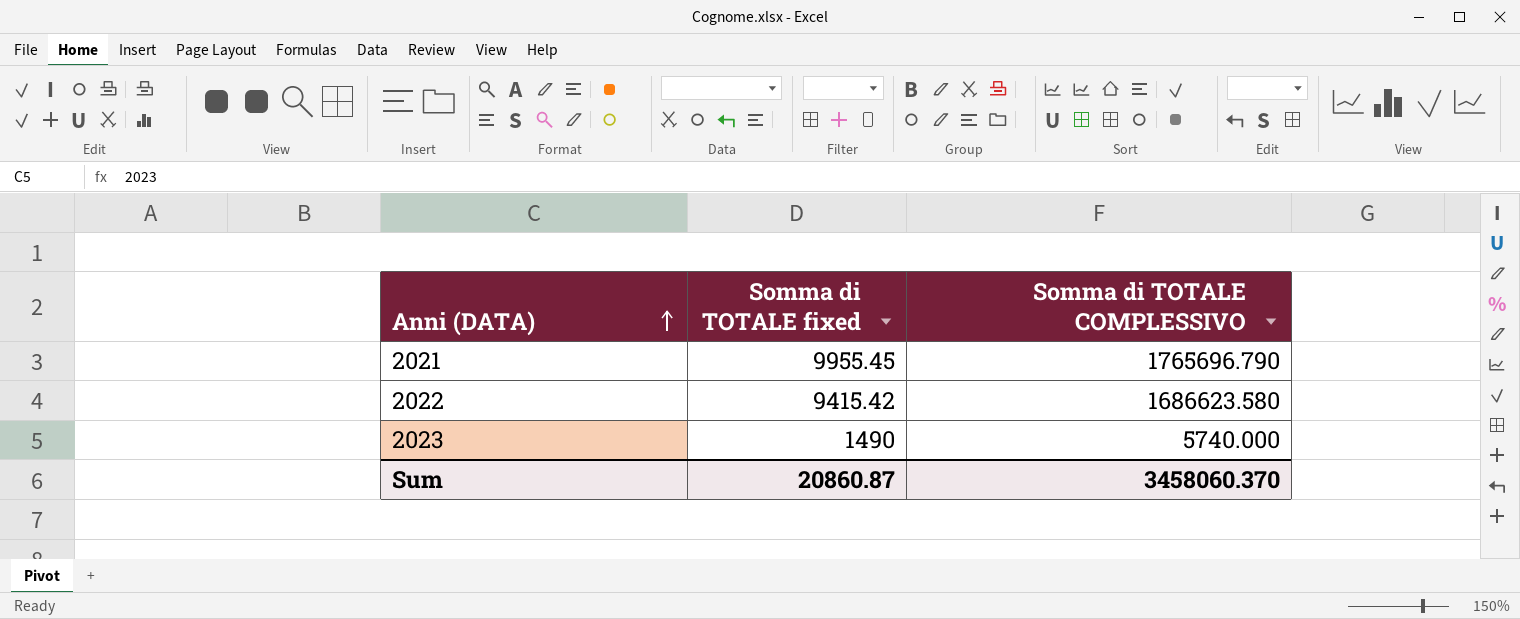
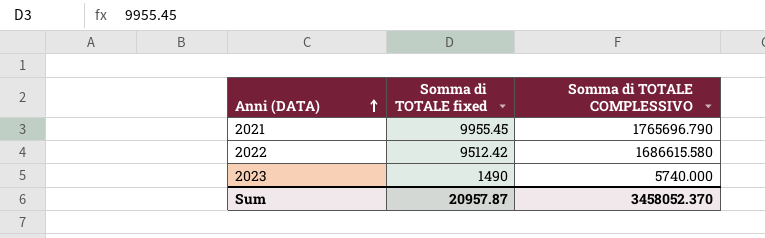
2022 | Somma di TOTALE fixed: 9415.42 -> 9512.42
2022 | Somma di TOTALE COMPLESSIVO: 1686623.580 -> 1686615.580
Sum | Somma di TOTALE fixed: 20860.87 -> 20957.87
Sum | Somma di TOTALE COMPLESSIVO: 3458060.370 -> 3458052.370

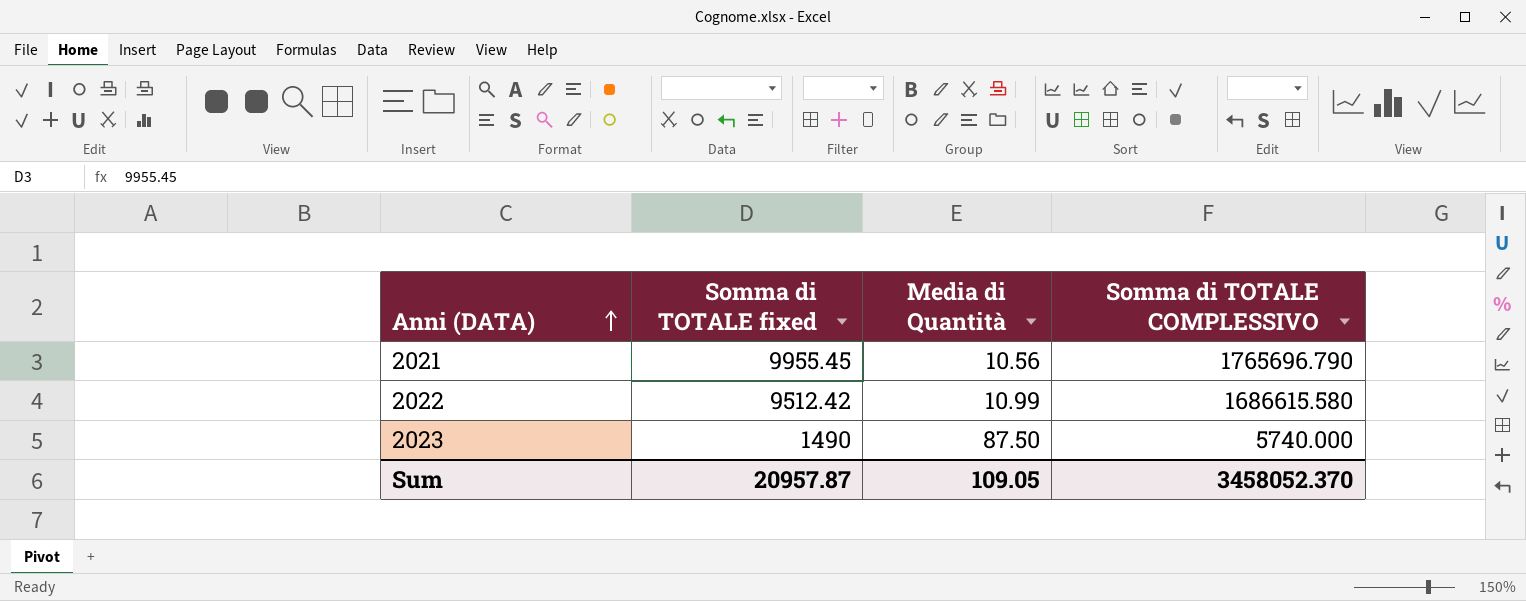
column Media di Quantità | position: none -> 3

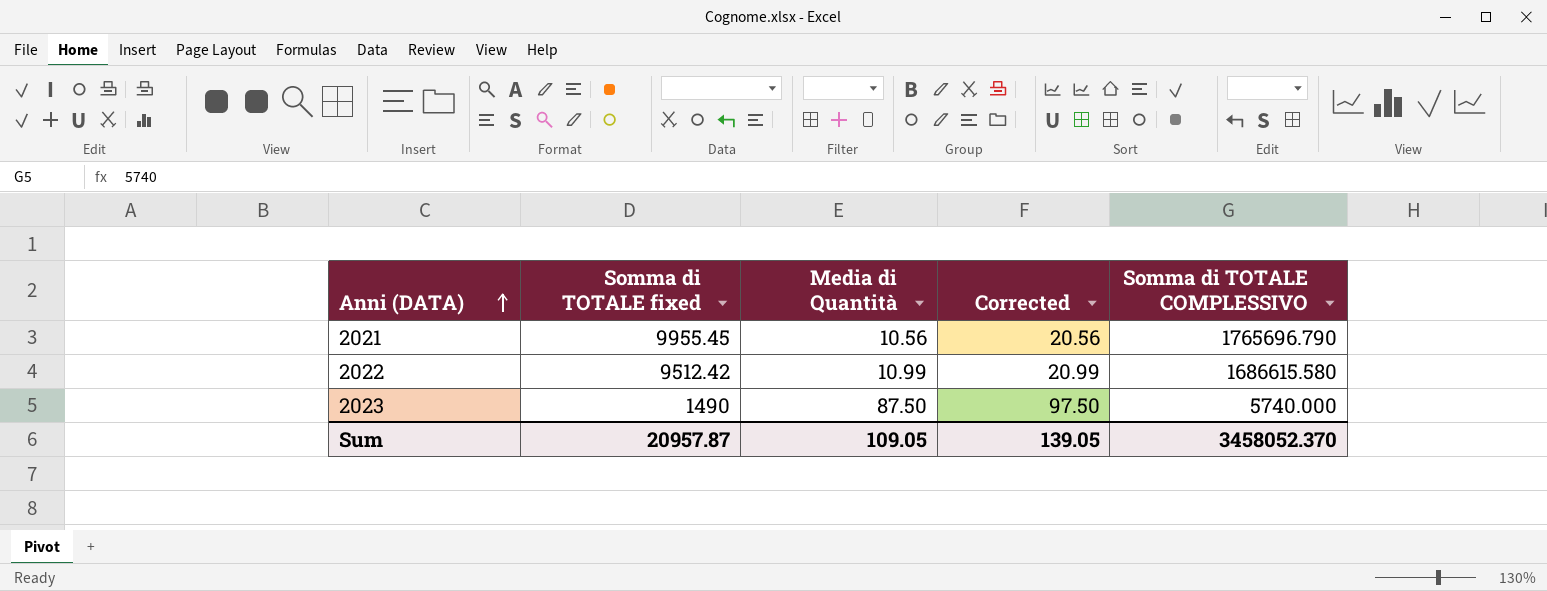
column Corrected | formula: none -> [Media di Quantità] + 10

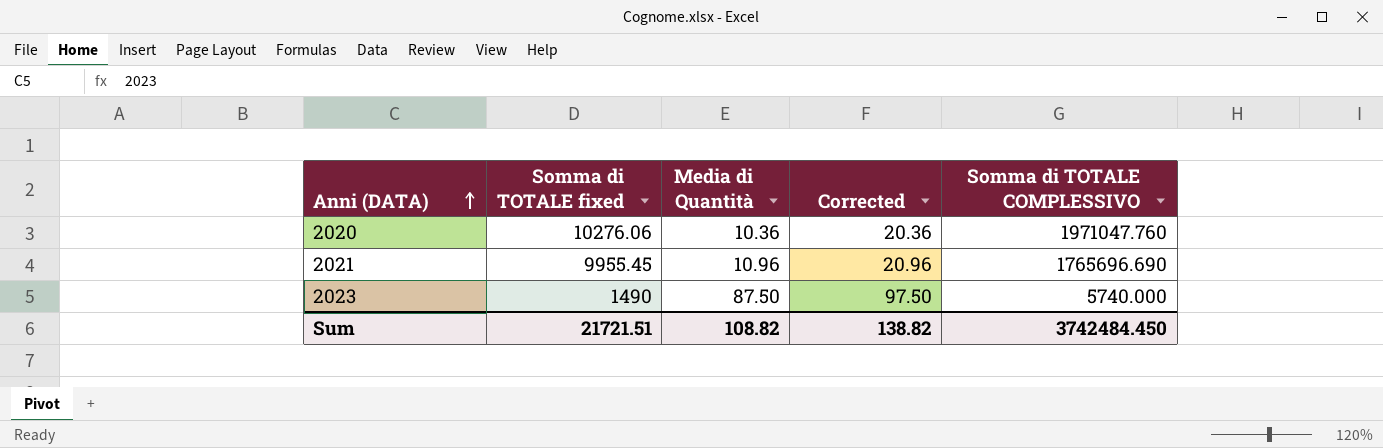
row 2022: 9512.42 | 10.99 | 20.99 | 1686615.580 -> none
row 2020: none -> 10276.06 | 10.36 | 20.36 | 1971047.760
2021 | Media di Quantità: 10.56 -> 10.96
2021 | Corrected: 20.56 -> 20.96
2021 | Somma di TOTALE COMPLESSIVO: 1765696.790 -> 1765696.690
Sum | Somma di TOTALE fixed: 20957.87 -> 21721.51
Sum | Media di Quantità: 109.05 -> 108.82
Sum | Corrected: 139.05 -> 138.82
Sum | Somma di TOTALE COMPLESSIVO: 3458052.370 -> 3742484.450

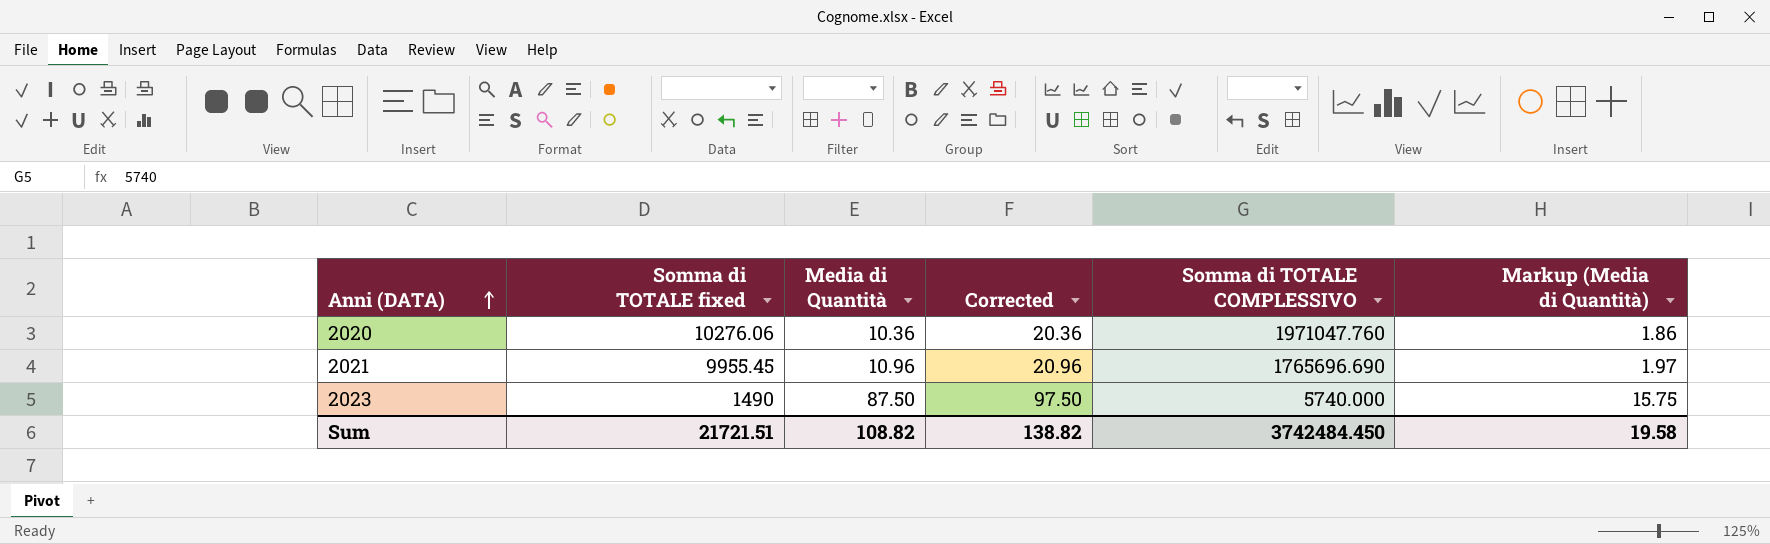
column Markup (Media di Quantità) | formula: none -> [Media di Quantità] * 0.18

